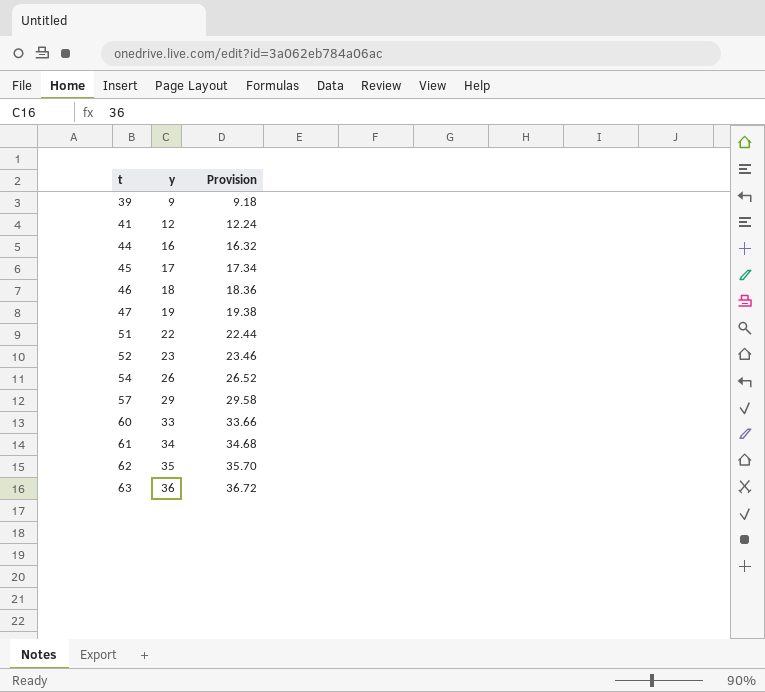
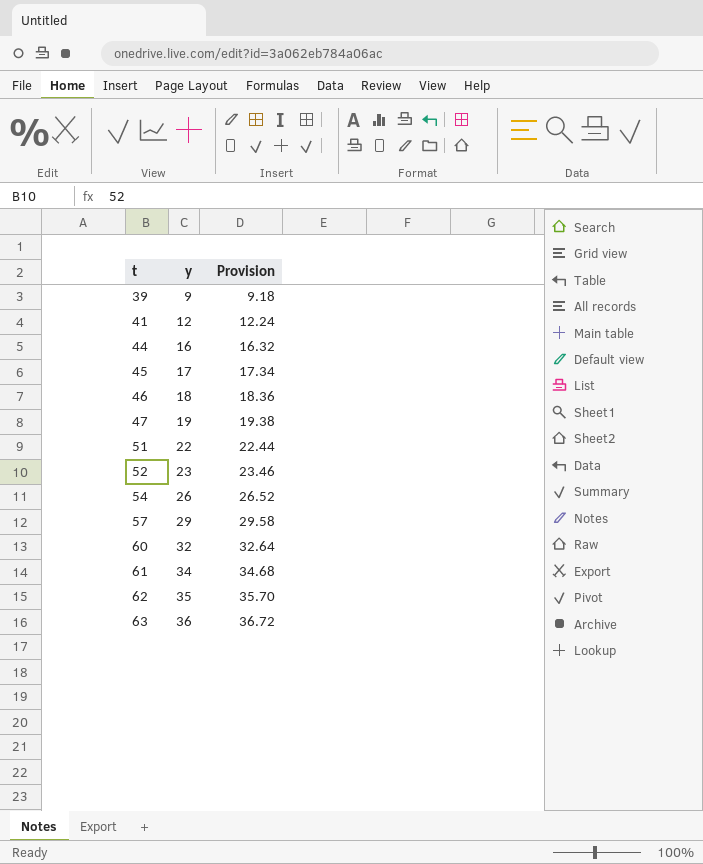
60 | y: 33 -> 32
60 | Provision: 33.66 -> 32.64

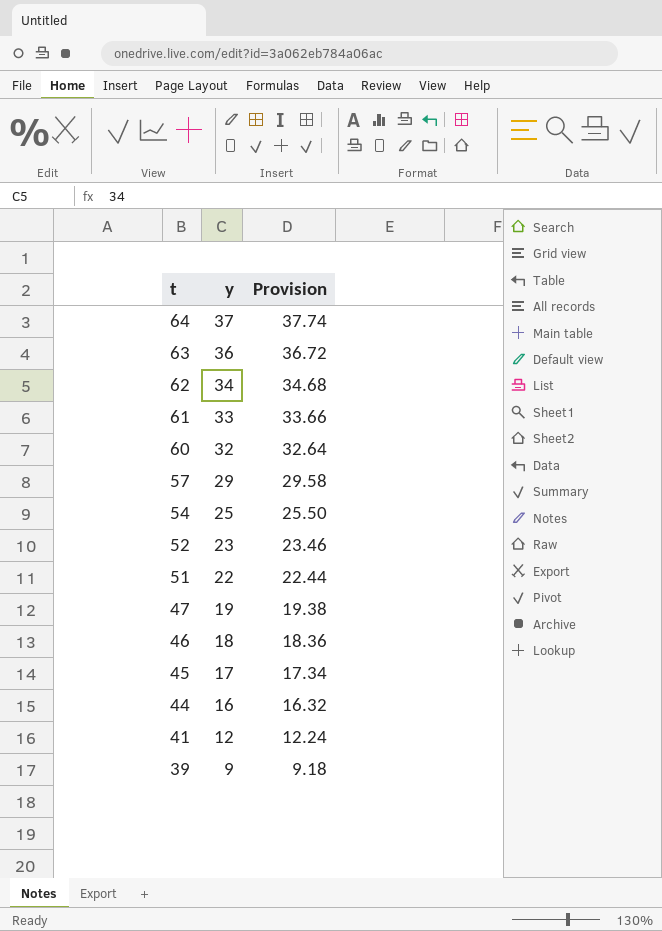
row order: t ascending -> t descending
row 64: none -> 37 | 37.74
62 | y: 35 -> 34
62 | Provision: 35.70 -> 34.68
61 | y: 34 -> 33
61 | Provision: 34.68 -> 33.66
54 | y: 26 -> 25
54 | Provision: 26.52 -> 25.50

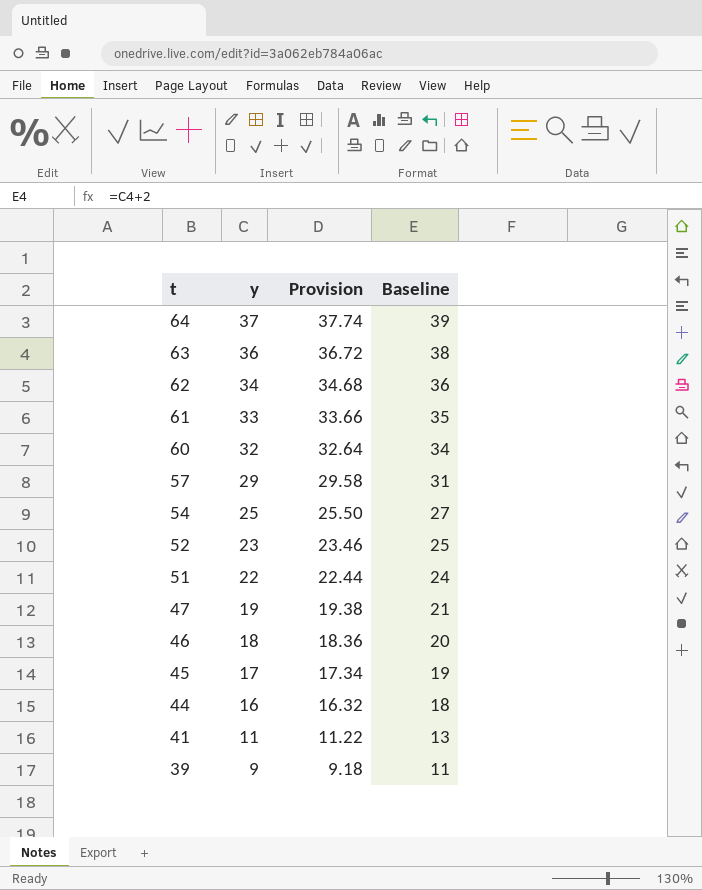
column Baseline | formula: none -> [y] + 2
41 | y: 12 -> 11
41 | Provision: 12.24 -> 11.22

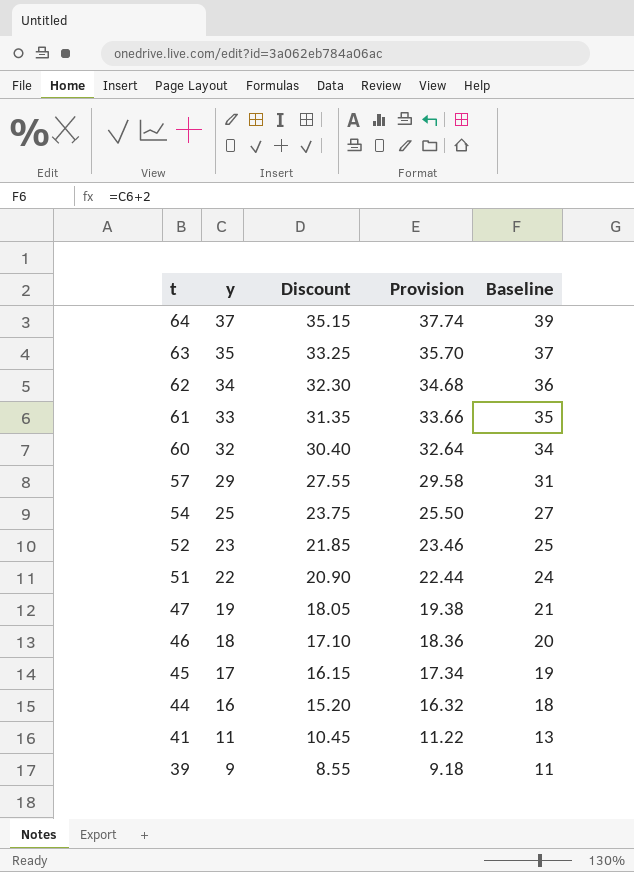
column Discount | formula: none -> [y] * 0.95
63 | y: 36 -> 35
63 | Provision: 36.72 -> 35.70
63 | Baseline: 38 -> 37

